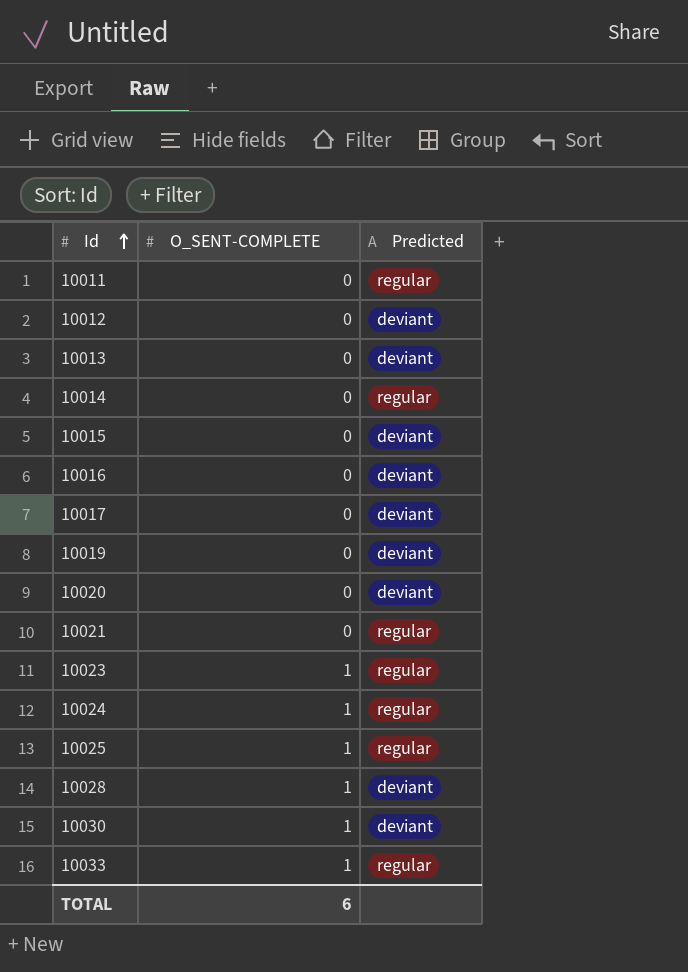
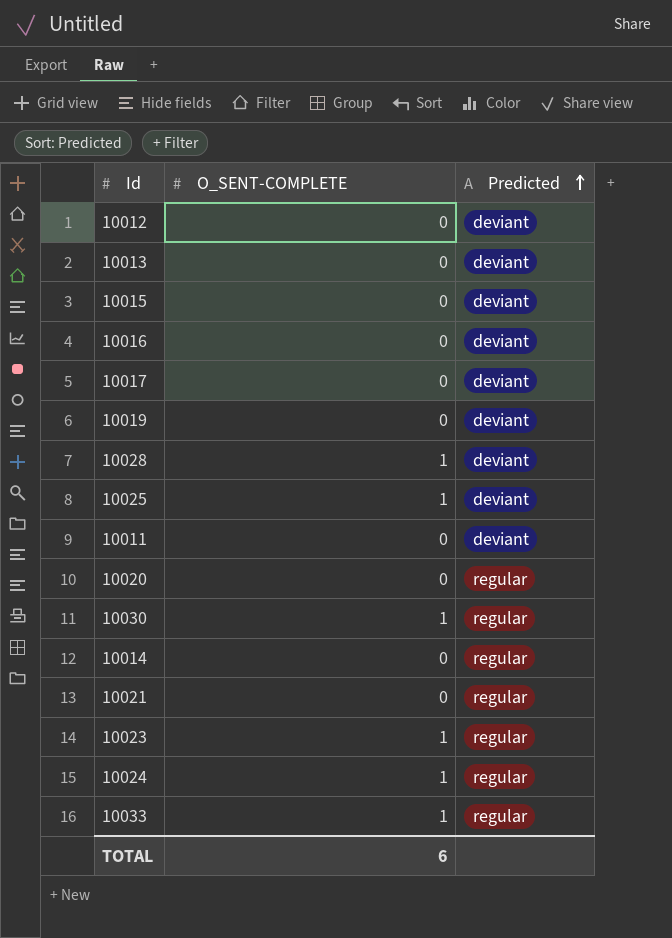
row order: Id ascending -> Predicted ascending
10025 | Predicted: regular -> deviant
10011 | Predicted: regular -> deviant
10020 | Predicted: deviant -> regular
10030 | Predicted: deviant -> regular

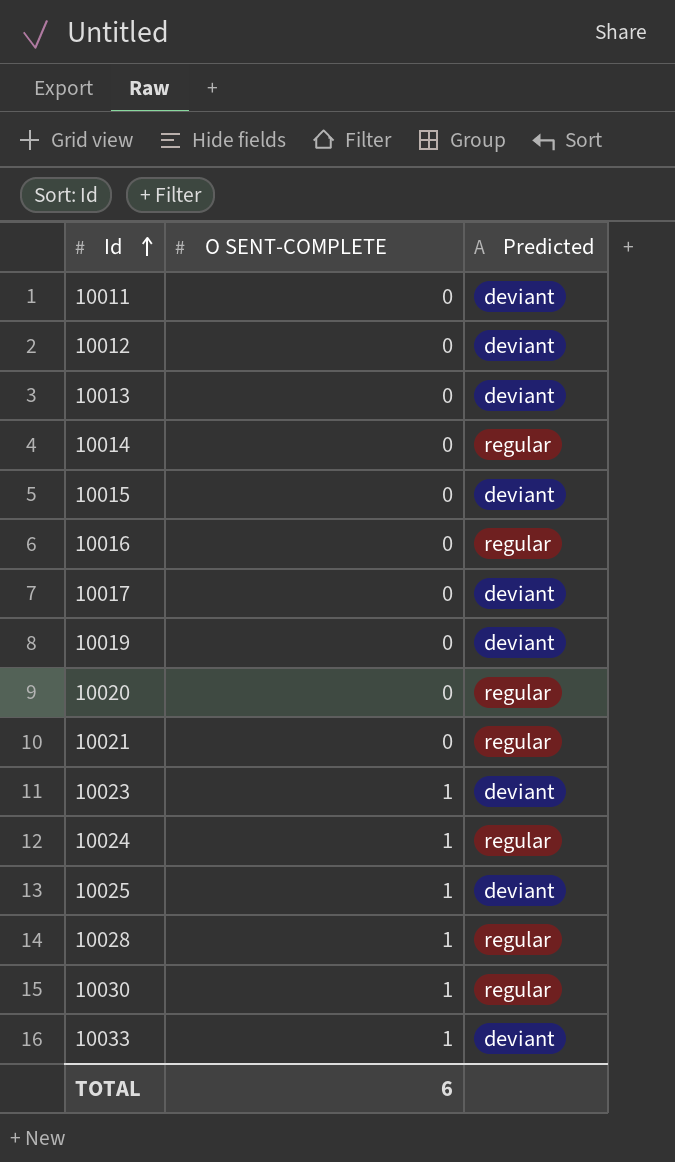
row order: Predicted ascending -> Id ascending
column name: O_SENT-COMPLETE -> O SENT-COMPLETE
10016 | Predicted: deviant -> regular
10023 | Predicted: regular -> deviant
10028 | Predicted: deviant -> regular
10033 | Predicted: regular -> deviant

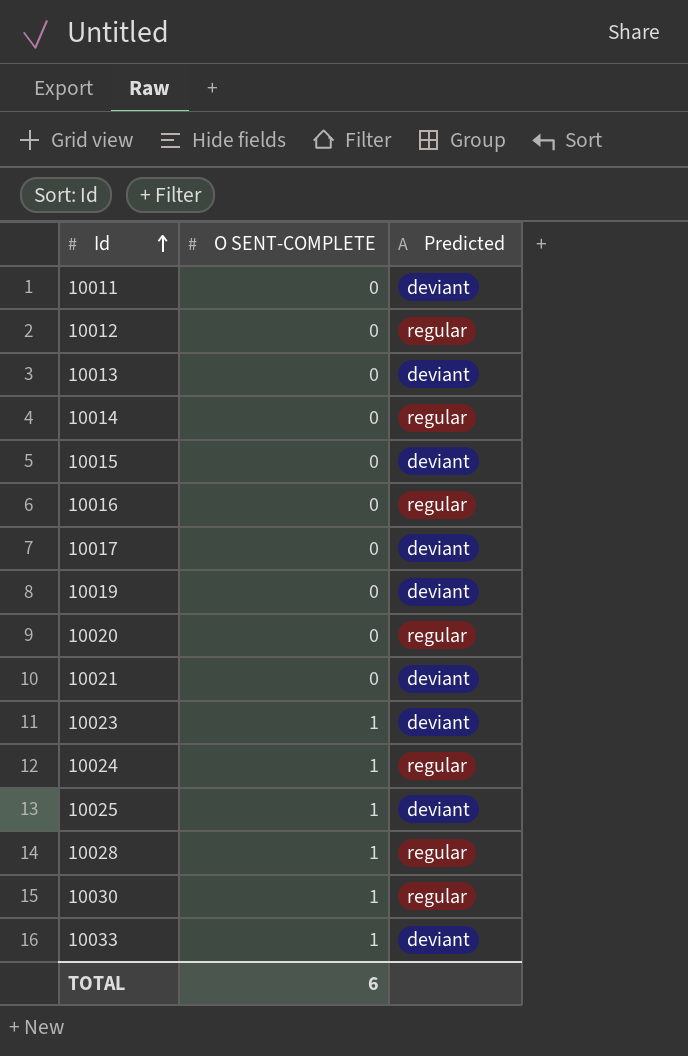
10012 | Predicted: deviant -> regular
10021 | Predicted: regular -> deviant

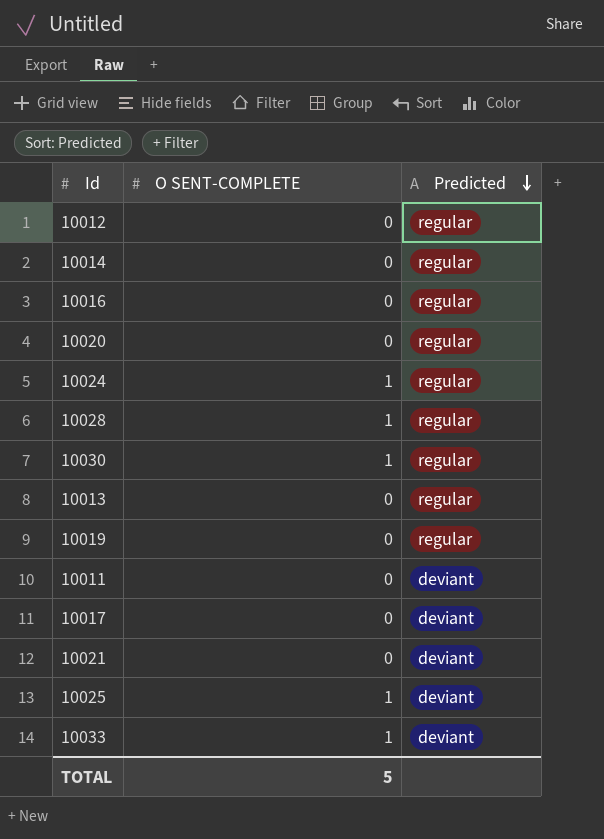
row order: Id ascending -> Predicted descending
row 10015: 0 | deviant -> none
row 10023: 1 | deviant -> none
10013 | Predicted: deviant -> regular
10019 | Predicted: deviant -> regular
TOTAL | O SENT-COMPLETE: 6 -> 5

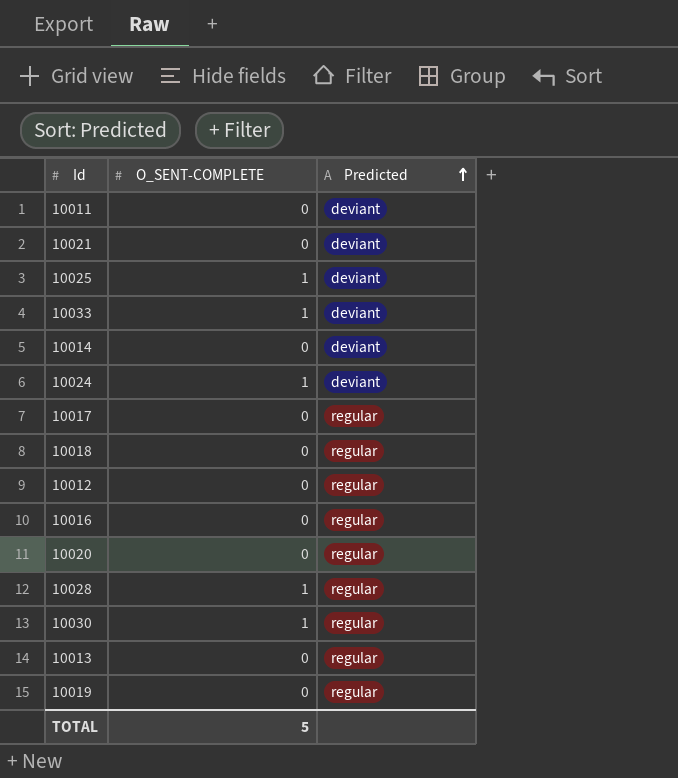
row order: Predicted descending -> Predicted ascending
column name: O SENT-COMPLETE -> O_SENT-COMPLETE
10014 | Predicted: regular -> deviant
10024 | Predicted: regular -> deviant
10017 | Predicted: deviant -> regular
row 10018: none -> 0 | regular

